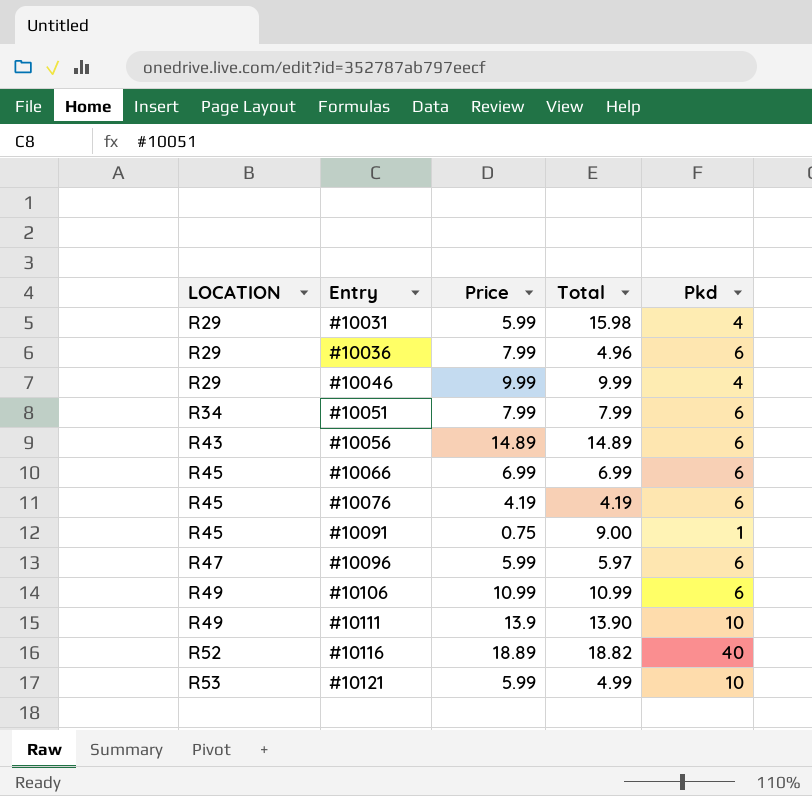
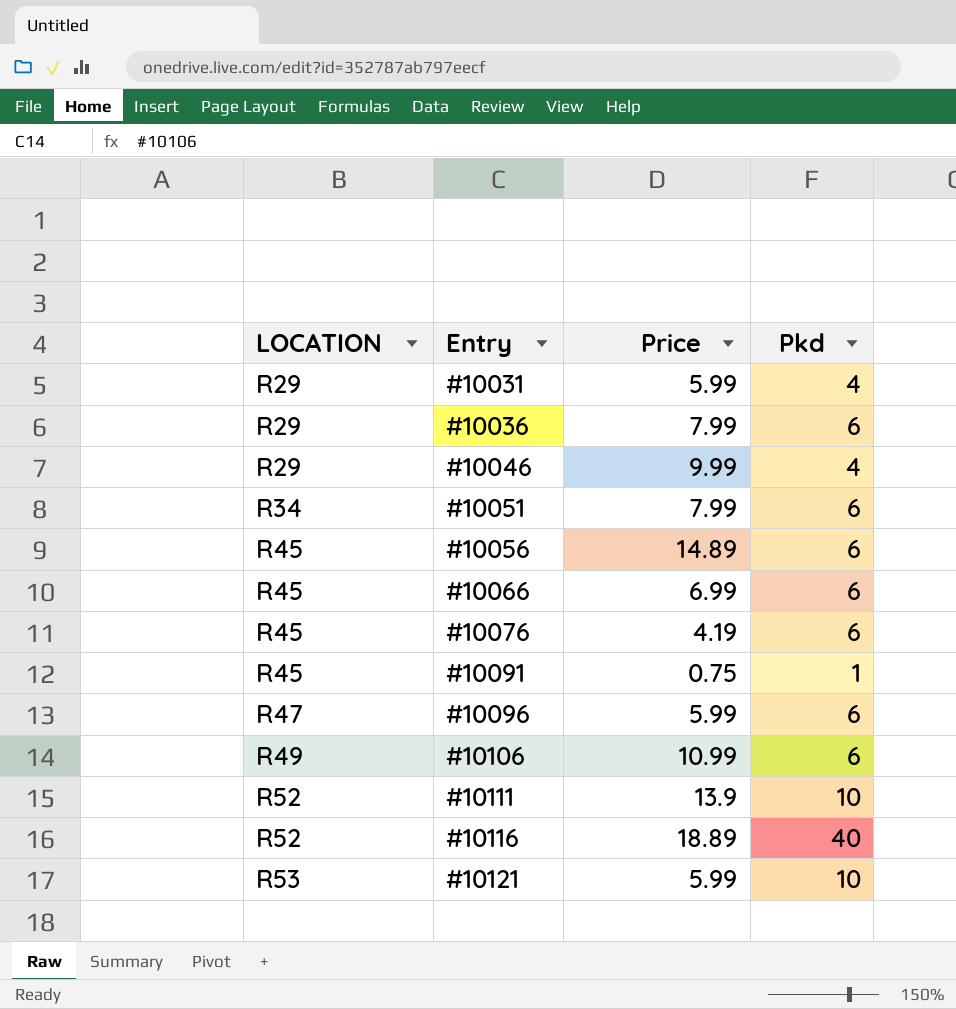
column Total | position: 4 -> none
#10056 | LOCATION: R43 -> R45
#10111 | LOCATION: R49 -> R52

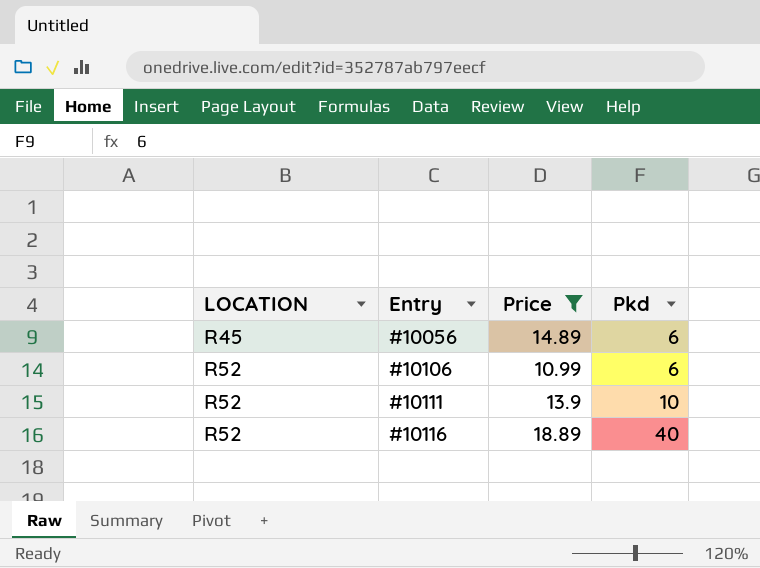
filter: none -> Price >= 10.99
#10106 | LOCATION: R49 -> R52

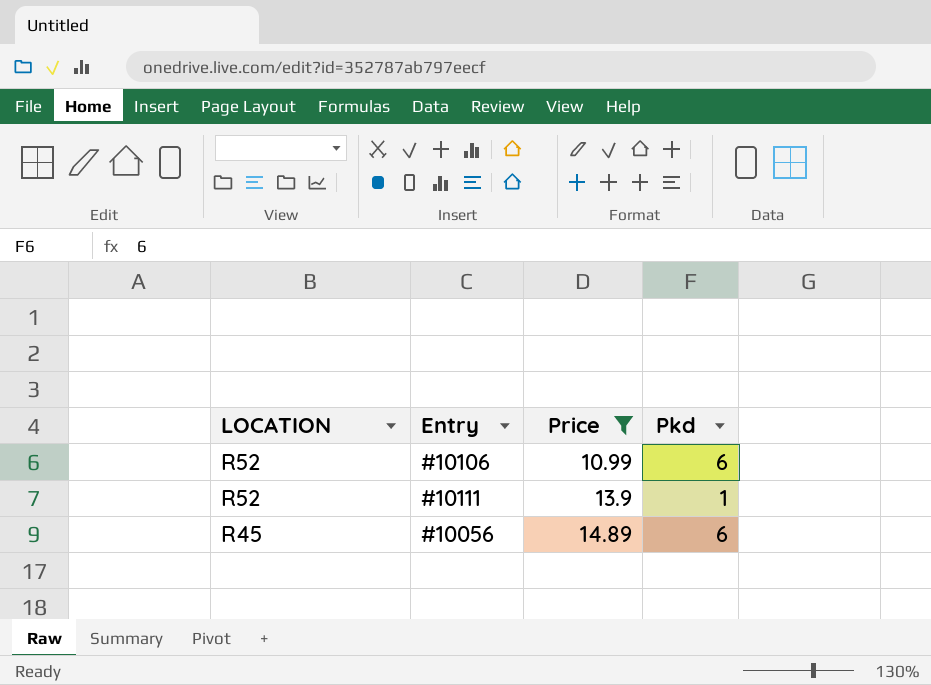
row order: LOCATION ascending -> LOCATION descending
row #10116: R52 | 18.89 | 40 -> none
#10111 | Pkd: 10 -> 1

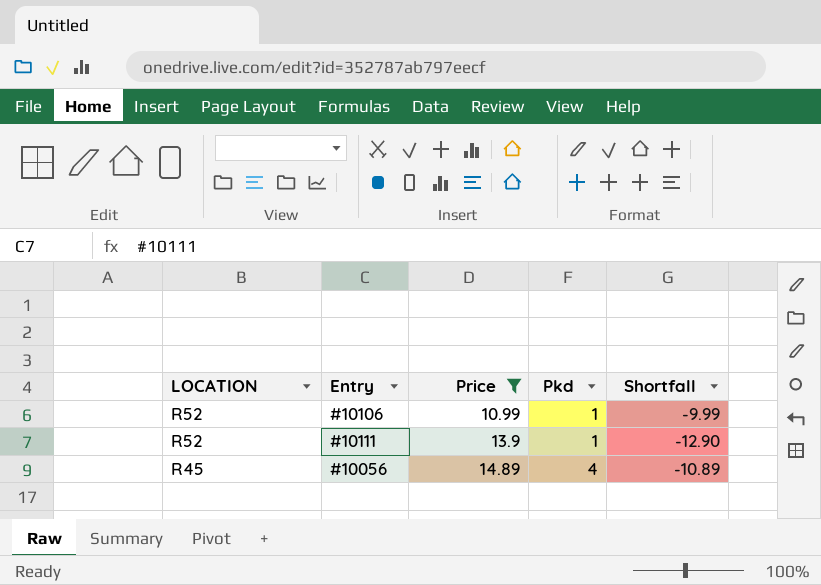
column Shortfall | formula: none -> [Pkd] - [Price]
#10106 | Pkd: 6 -> 1
#10056 | Pkd: 6 -> 4

